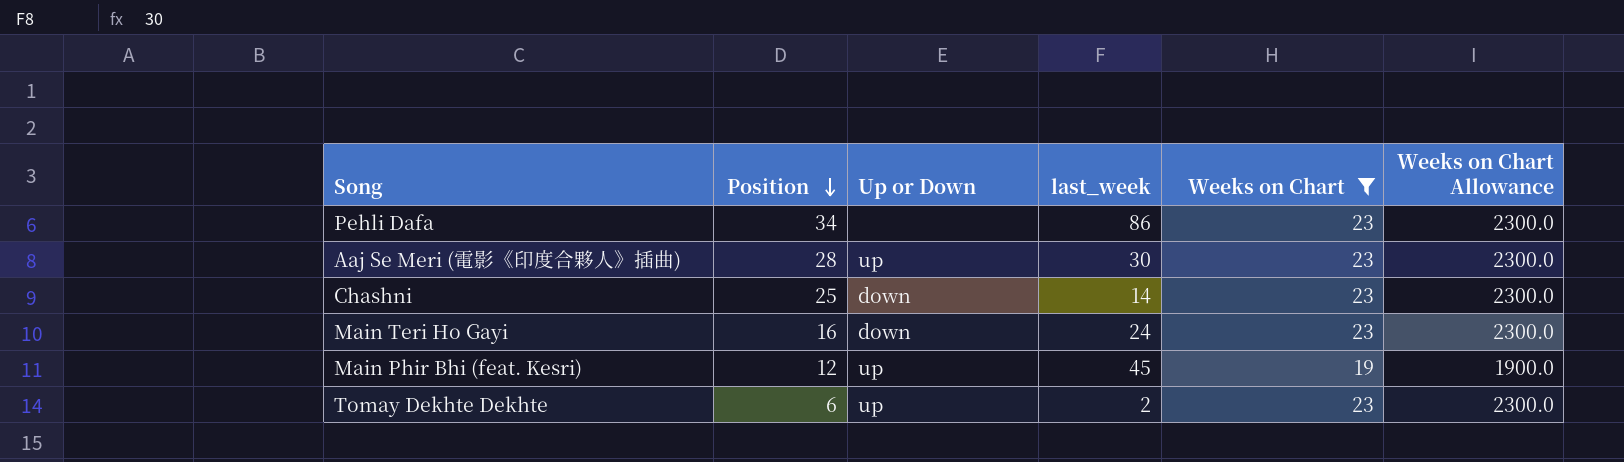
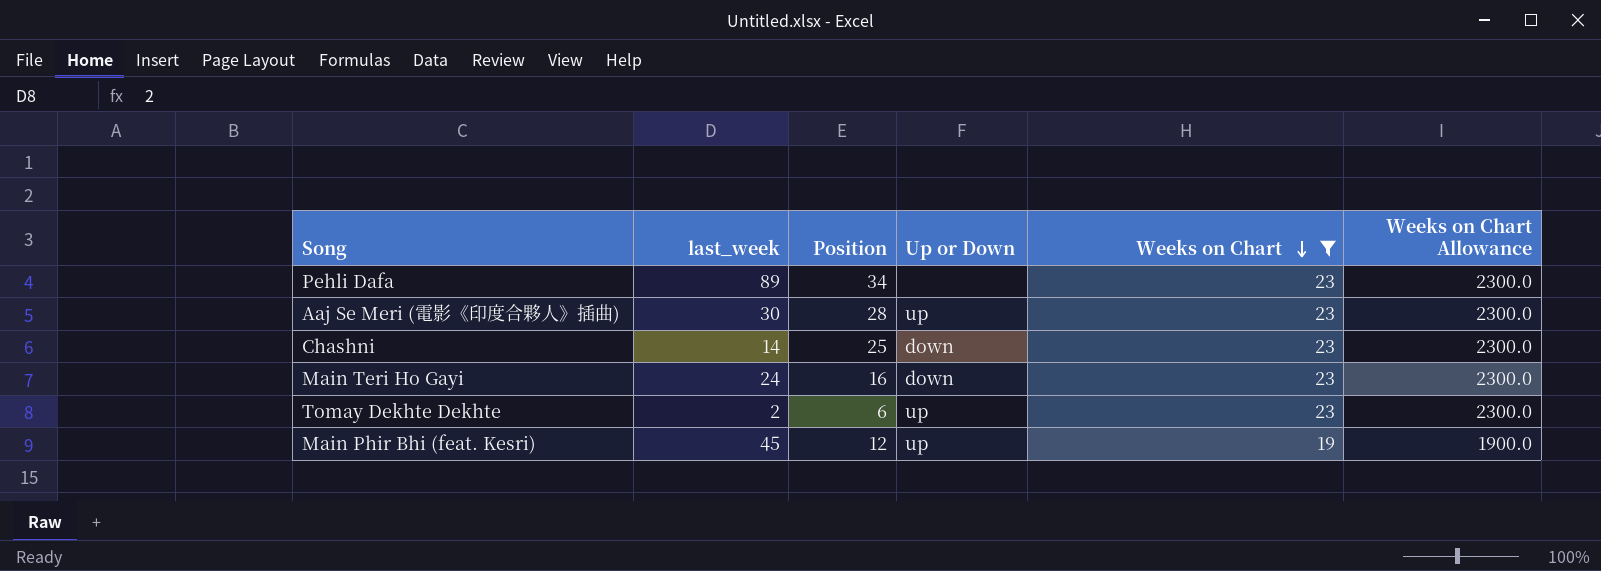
row order: Position descending -> Weeks on Chart descending
column last_week | position: 4 -> 2
Pehli Dafa | last_week: 86 -> 89

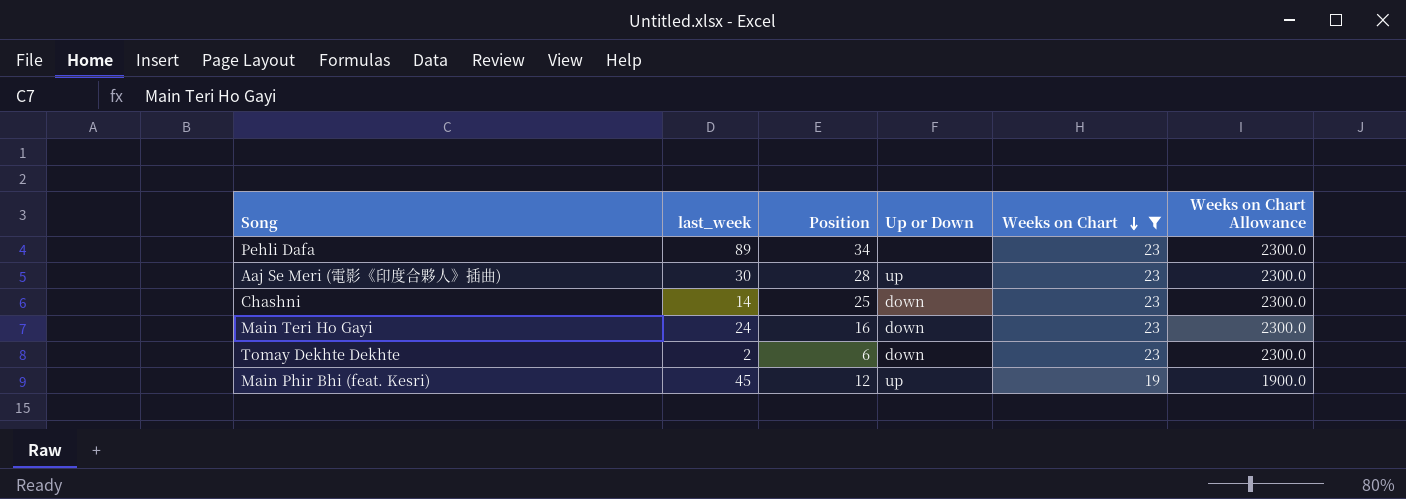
Tomay Dekhte Dekhte | Up or Down: up -> down

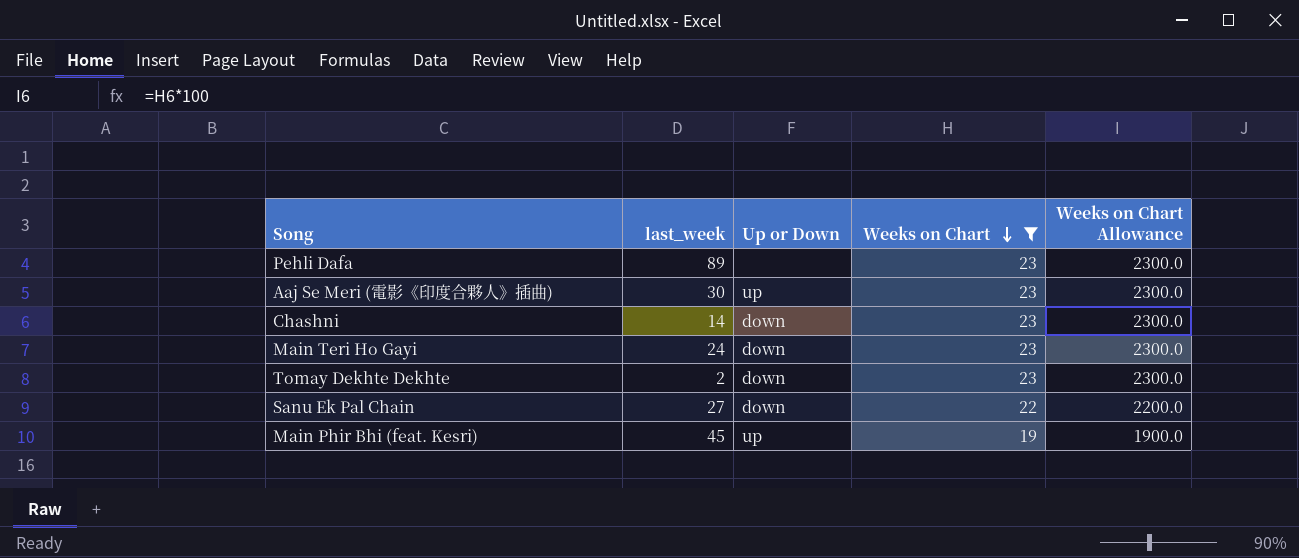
column Position | position: 3 -> none
row Sanu Ek Pal Chain: none -> 27 | down | 22 | 2200.0

